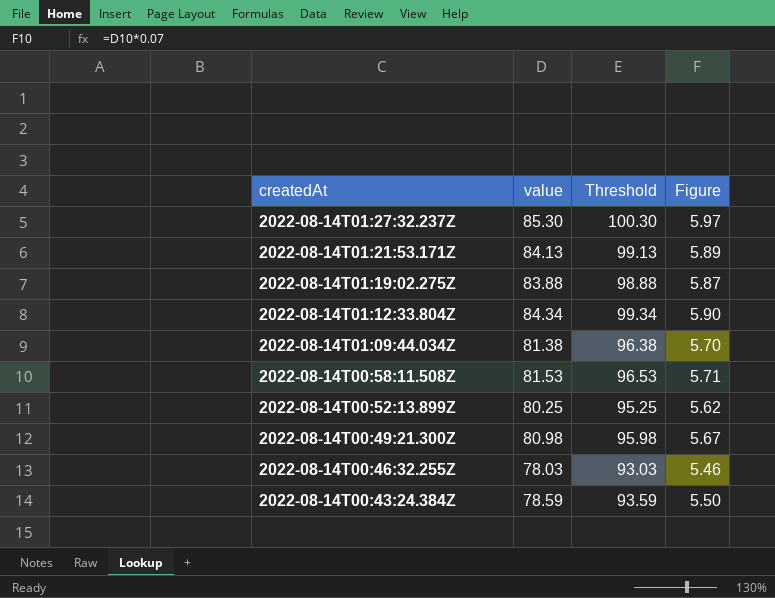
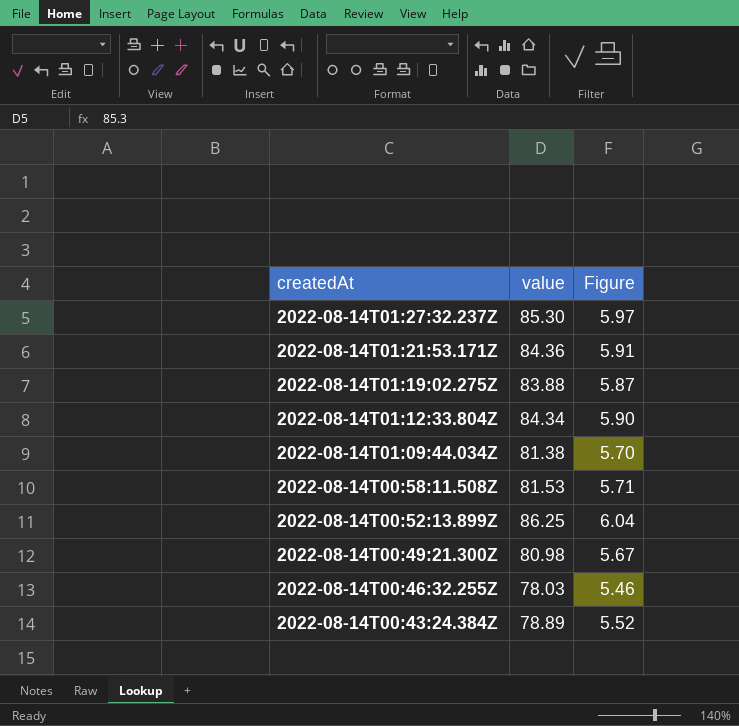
column Threshold | formula: [value] + 15 -> none
2022-08-14T01:21:53.171Z | value: 84.13 -> 84.36
2022-08-14T01:21:53.171Z | Figure: 5.89 -> 5.91
2022-08-14T00:52:13.899Z | value: 80.25 -> 86.25
2022-08-14T00:52:13.899Z | Figure: 5.62 -> 6.04
2022-08-14T00:43:24.384Z | value: 78.59 -> 78.89
2022-08-14T00:43:24.384Z | Figure: 5.50 -> 5.52

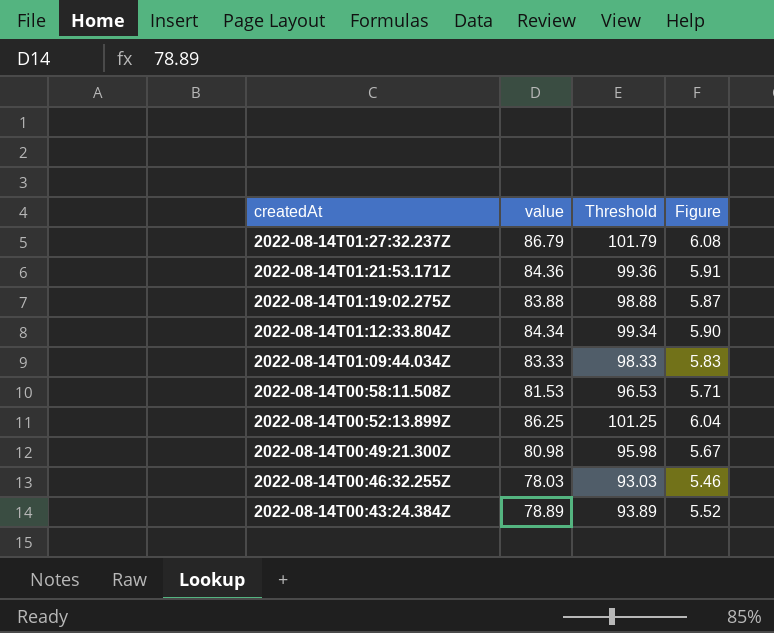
column Threshold | formula: none -> [value] + 15
2022-08-14T01:27:32.237Z | value: 85.30 -> 86.79
2022-08-14T01:27:32.237Z | Figure: 5.97 -> 6.08
2022-08-14T01:09:44.034Z | value: 81.38 -> 83.33
2022-08-14T01:09:44.034Z | Figure: 5.70 -> 5.83

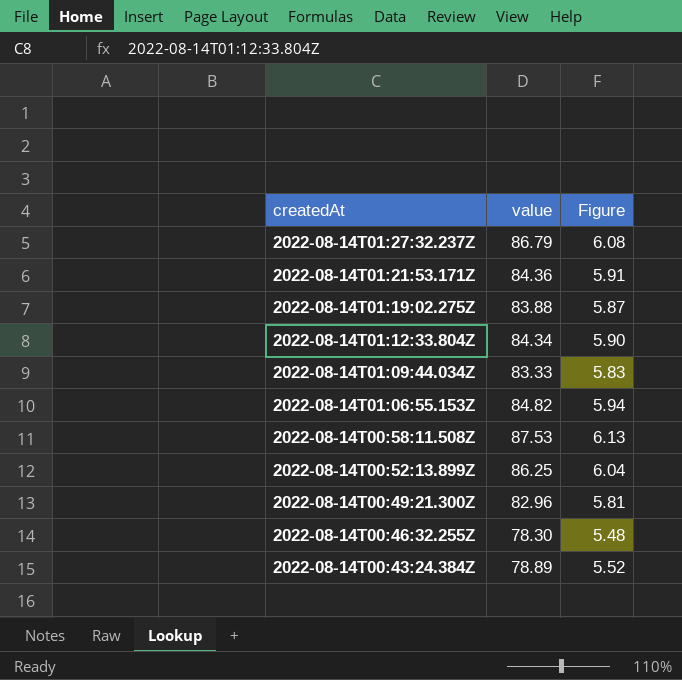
column Threshold | formula: [value] + 15 -> none
row 2022-08-14T01:06:55.153Z: none -> 84.82 | 5.94
2022-08-14T00:58:11.508Z | value: 81.53 -> 87.53
2022-08-14T00:58:11.508Z | Figure: 5.71 -> 6.13
2022-08-14T00:49:21.300Z | value: 80.98 -> 82.96
2022-08-14T00:49:21.300Z | Figure: 5.67 -> 5.81
2022-08-14T00:46:32.255Z | value: 78.03 -> 78.30
2022-08-14T00:46:32.255Z | Figure: 5.46 -> 5.48

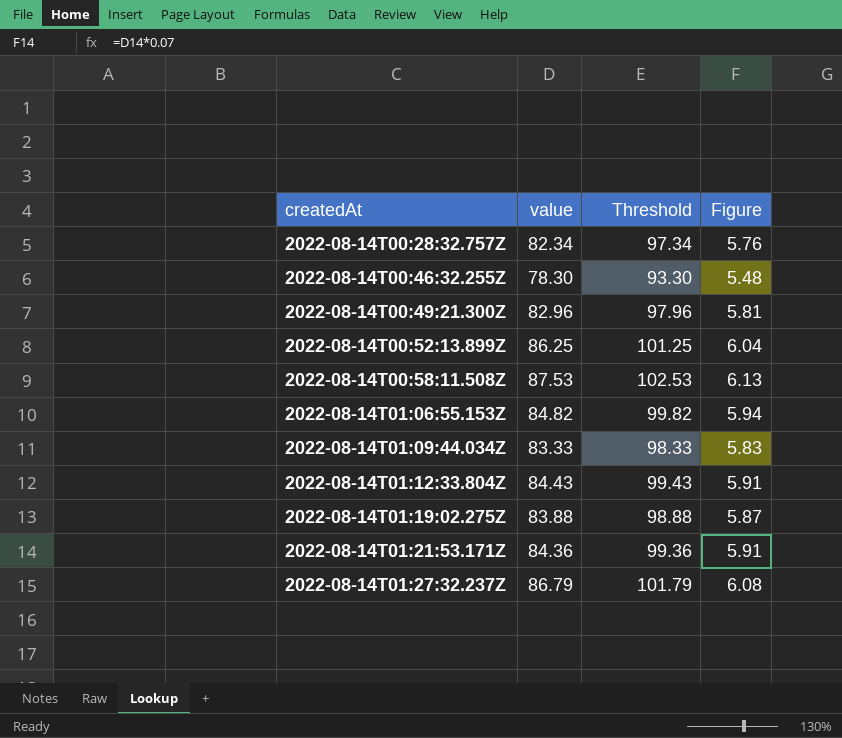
row order: createdAt descending -> createdAt ascending
column Threshold | formula: none -> [value] + 15
row 2022-08-14T00:43:24.384Z: 78.89 | 5.52 -> none
row 2022-08-14T00:28:32.757Z: none -> 82.34 | 97.34 | 5.76
2022-08-14T01:12:33.804Z | value: 84.34 -> 84.43
2022-08-14T01:12:33.804Z | Figure: 5.90 -> 5.91

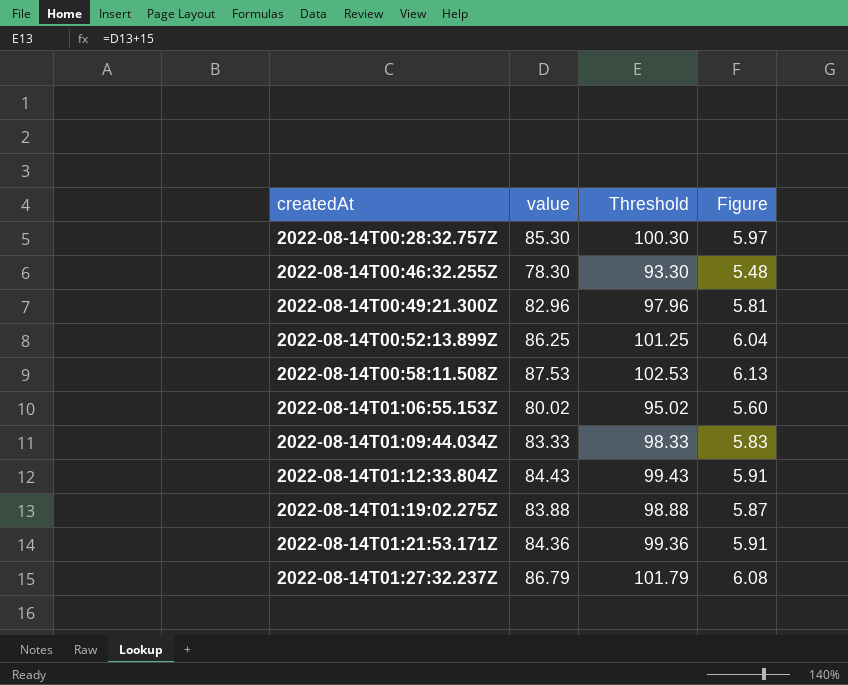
2022-08-14T00:28:32.757Z | value: 82.34 -> 85.30
2022-08-14T00:28:32.757Z | Threshold: 97.34 -> 100.30
2022-08-14T00:28:32.757Z | Figure: 5.76 -> 5.97
2022-08-14T01:06:55.153Z | value: 84.82 -> 80.02
2022-08-14T01:06:55.153Z | Threshold: 99.82 -> 95.02
2022-08-14T01:06:55.153Z | Figure: 5.94 -> 5.60

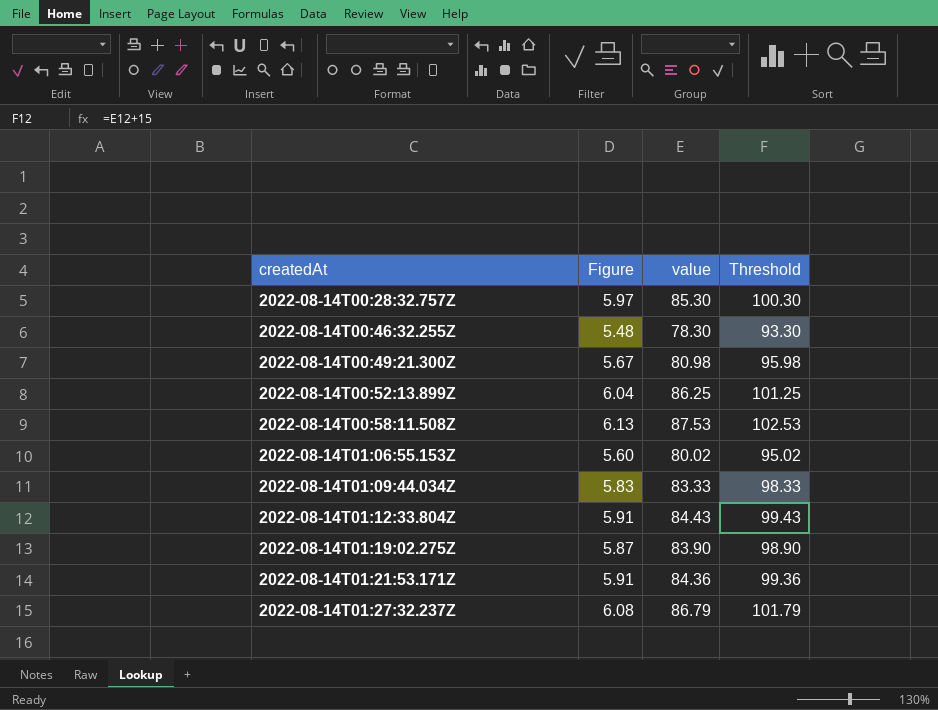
column Figure | position: 4 -> 2
2022-08-14T00:49:21.300Z | Figure: 5.81 -> 5.67
2022-08-14T00:49:21.300Z | value: 82.96 -> 80.98
2022-08-14T00:49:21.300Z | Threshold: 97.96 -> 95.98
2022-08-14T01:19:02.275Z | value: 83.88 -> 83.90
2022-08-14T01:19:02.275Z | Threshold: 98.88 -> 98.90

